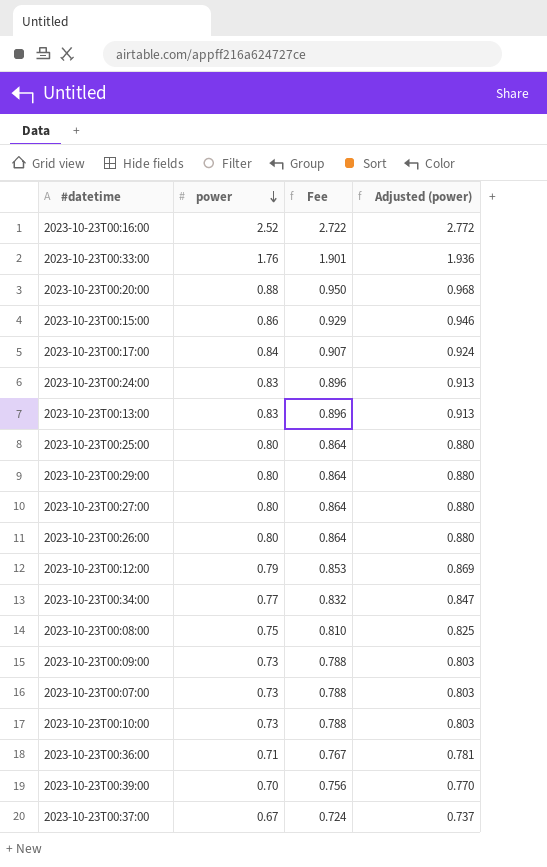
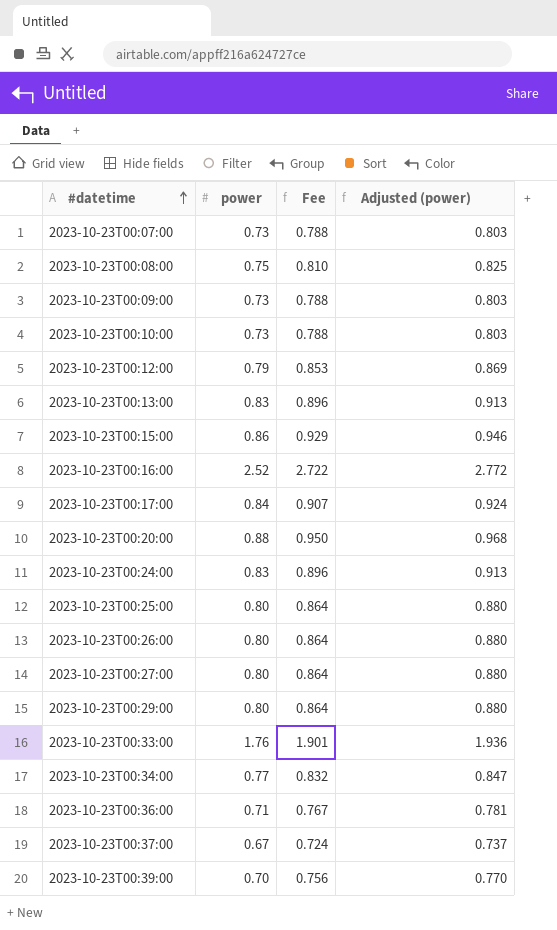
row order: power descending -> #datetime ascending

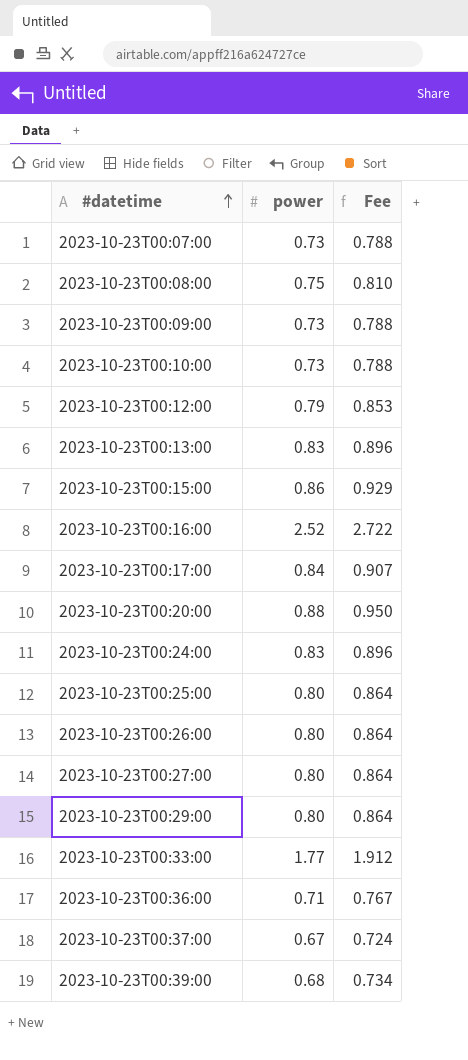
column Adjusted (power) | formula: [power] * 1.1 -> none
row 2023-10-23T00:34:00: 0.77 | 0.832 | 0.847 -> none
2023-10-23T00:33:00 | power: 1.76 -> 1.77
2023-10-23T00:33:00 | Fee: 1.901 -> 1.912
2023-10-23T00:39:00 | power: 0.70 -> 0.68
2023-10-23T00:39:00 | Fee: 0.756 -> 0.734

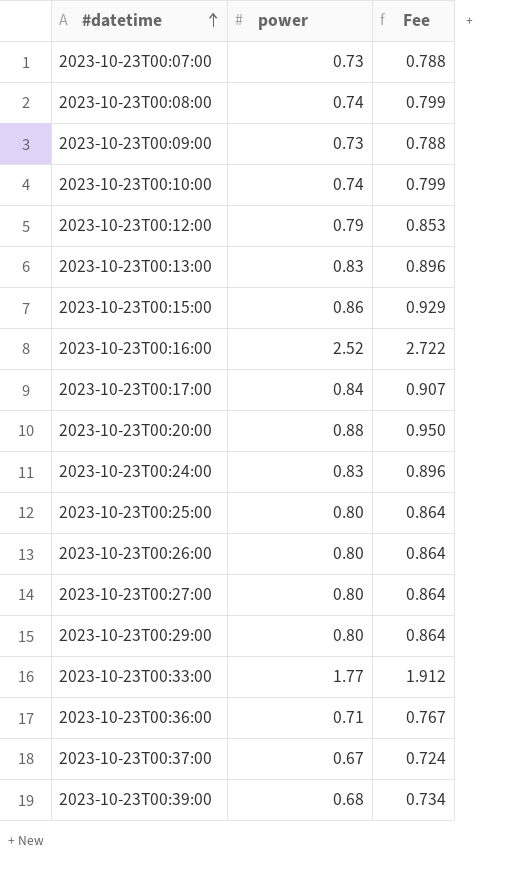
2023-10-23T00:08:00 | power: 0.75 -> 0.74
2023-10-23T00:08:00 | Fee: 0.810 -> 0.799
2023-10-23T00:10:00 | power: 0.73 -> 0.74
2023-10-23T00:10:00 | Fee: 0.788 -> 0.799

